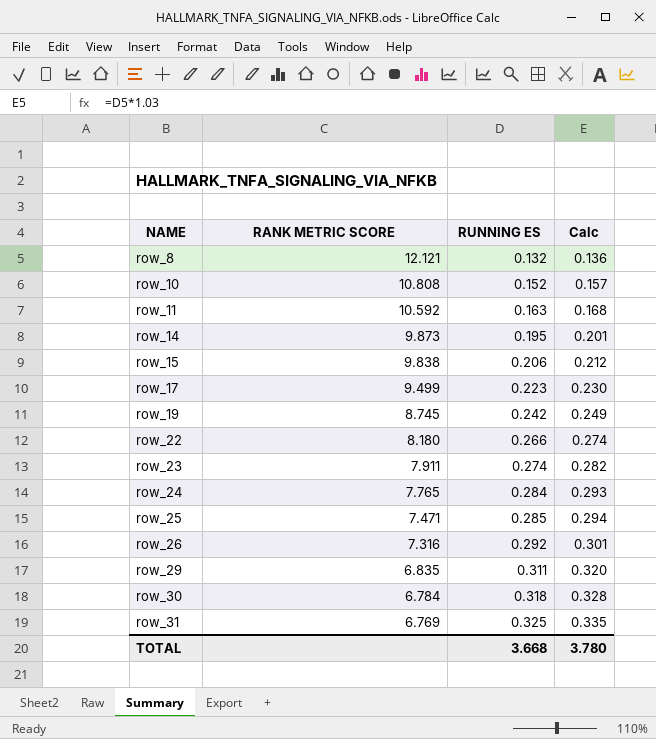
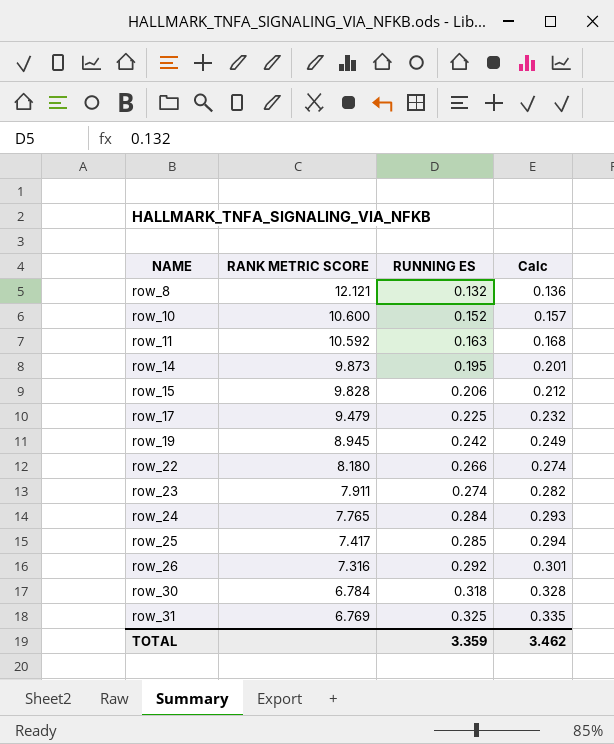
row row_29: 6.835 | 0.311 | 0.320 -> none
row_10 | RANK METRIC SCORE: 10.808 -> 10.600
row_15 | RANK METRIC SCORE: 9.838 -> 9.828
row_17 | RANK METRIC SCORE: 9.499 -> 9.479
row_17 | RUNNING ES: 0.223 -> 0.225
row_17 | Calc: 0.230 -> 0.232
row_19 | RANK METRIC SCORE: 8.745 -> 8.945
row_25 | RANK METRIC SCORE: 7.471 -> 7.417
TOTAL | RUNNING ES: 3.668 -> 3.359
TOTAL | Calc: 3.780 -> 3.462

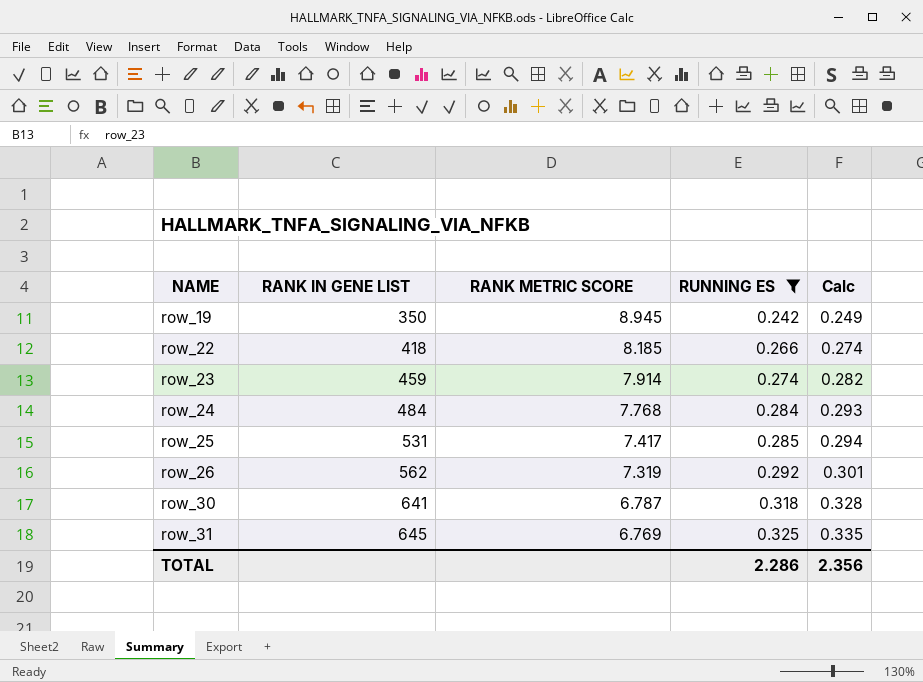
filter: none -> RUNNING ES >= 0.242
column RANK IN GENE LIST | position: none -> 2
row_22 | RANK METRIC SCORE: 8.180 -> 8.185
row_23 | RANK METRIC SCORE: 7.911 -> 7.914
row_24 | RANK METRIC SCORE: 7.765 -> 7.768
row_26 | RANK METRIC SCORE: 7.316 -> 7.319
row_30 | RANK METRIC SCORE: 6.784 -> 6.787
TOTAL | RUNNING ES: 3.359 -> 2.286
TOTAL | Calc: 3.462 -> 2.356

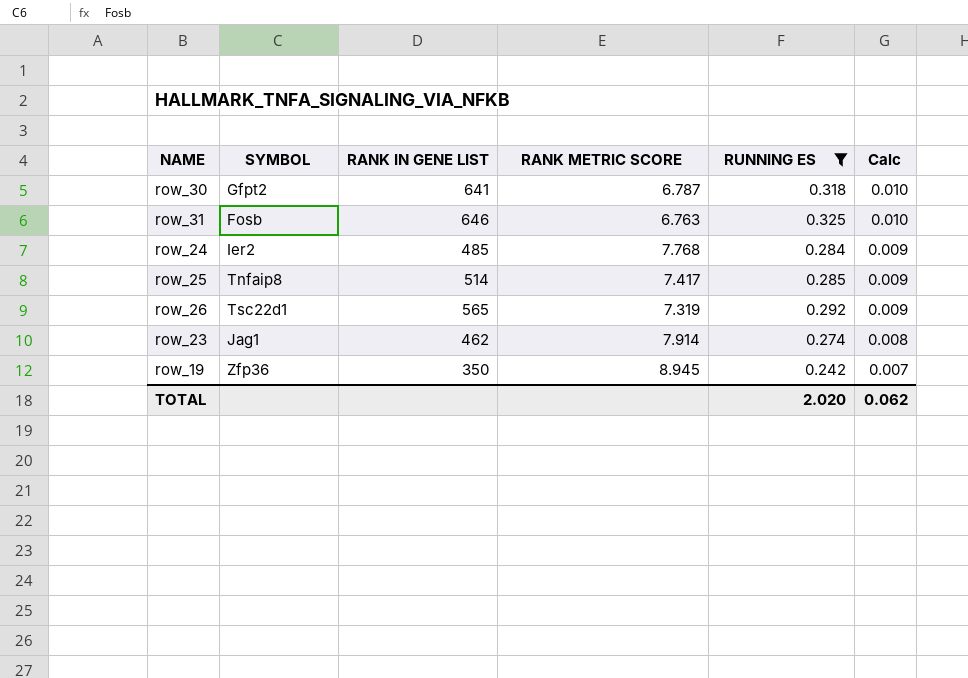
row order: NAME ascending -> Calc descending
column SYMBOL | position: none -> 2
column Calc | formula: [RUNNING ES] * 1.03 -> [RUNNING ES] * 0.03
row row_22: 418 | 8.185 | 0.266 | 0.274 -> none
row_31 | RANK IN GENE LIST: 645 -> 646
row_31 | RANK METRIC SCORE: 6.769 -> 6.763
row_24 | RANK IN GENE LIST: 484 -> 485
row_25 | RANK IN GENE LIST: 531 -> 514
row_26 | RANK IN GENE LIST: 562 -> 565
row_23 | RANK IN GENE LIST: 459 -> 462
TOTAL | RUNNING ES: 2.286 -> 2.020
TOTAL | Calc: 2.356 -> 0.062

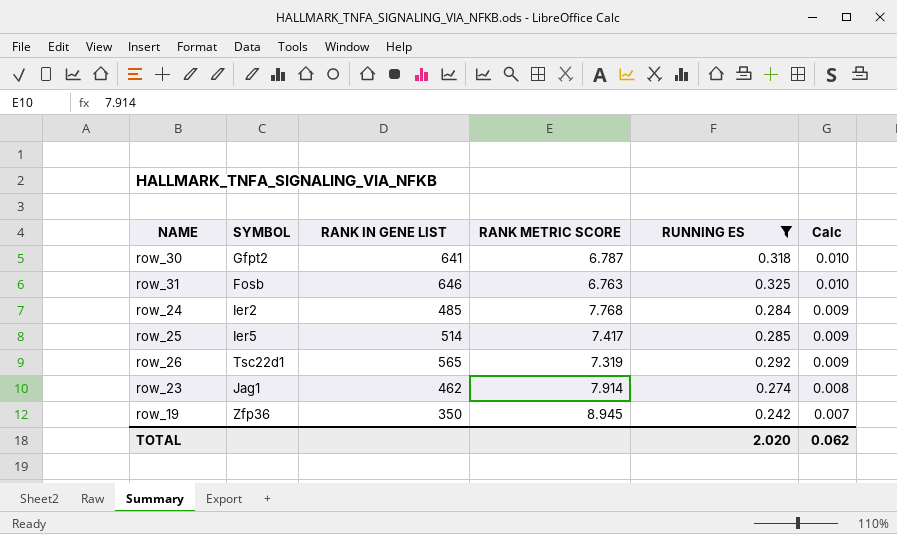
row_25 | SYMBOL: Tnfaip8 -> Ier5

